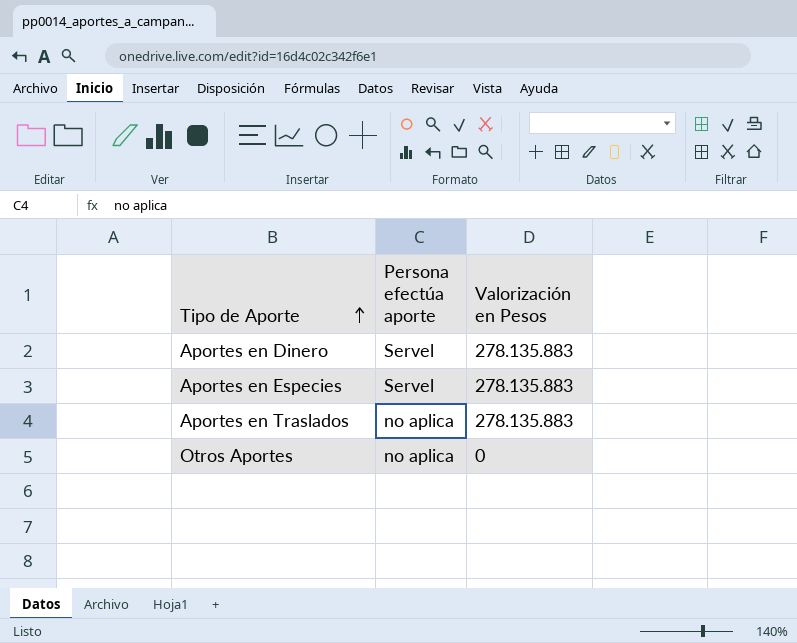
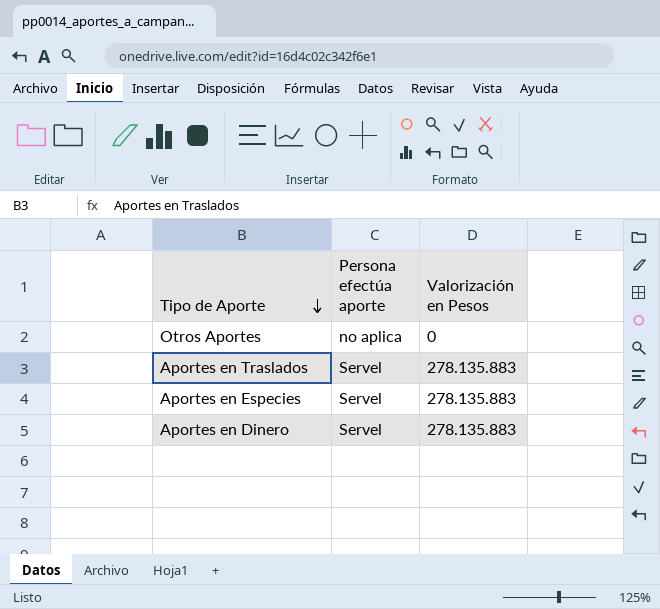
row order: Tipo de Aporte ascending -> Tipo de Aporte descending
Aportes en Traslados | Persona efectúa aporte: no aplica -> Servel

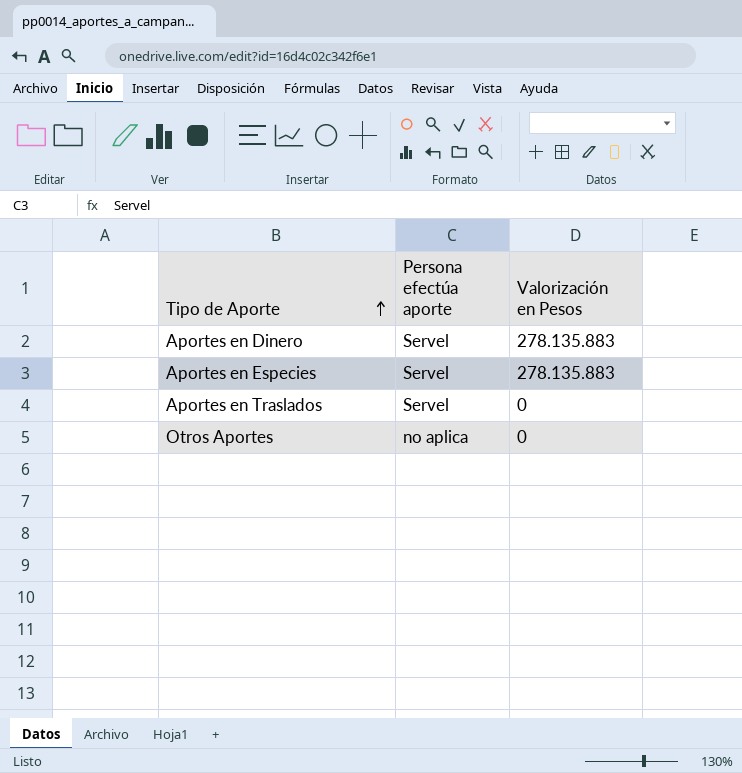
row order: Tipo de Aporte descending -> Tipo de Aporte ascending
Aportes en Traslados | Valorización en Pesos: 278.135.883 -> 0

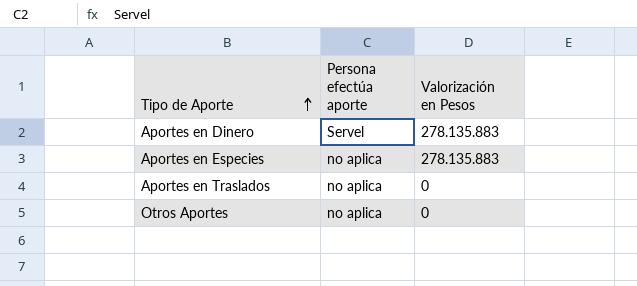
Aportes en Especies | Persona efectúa aporte: Servel -> no aplica
Aportes en Traslados | Persona efectúa aporte: Servel -> no aplica

